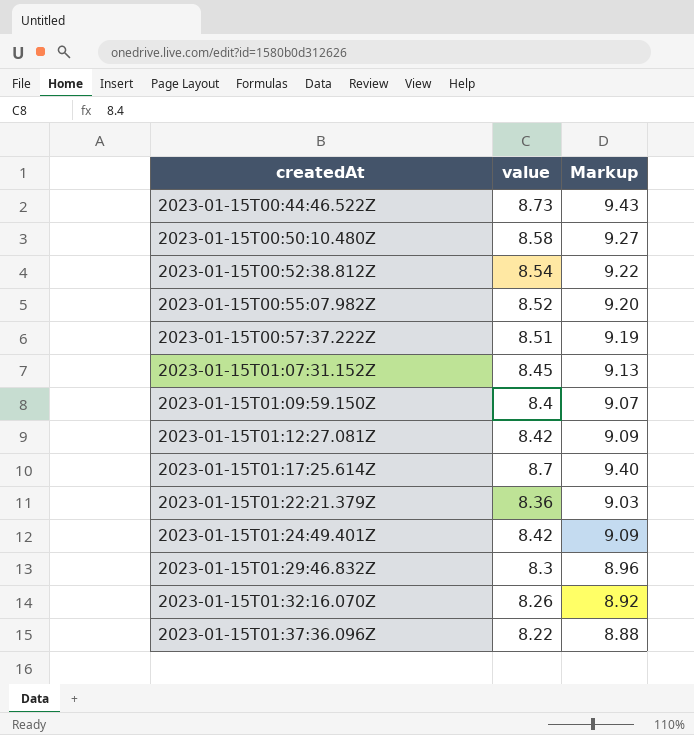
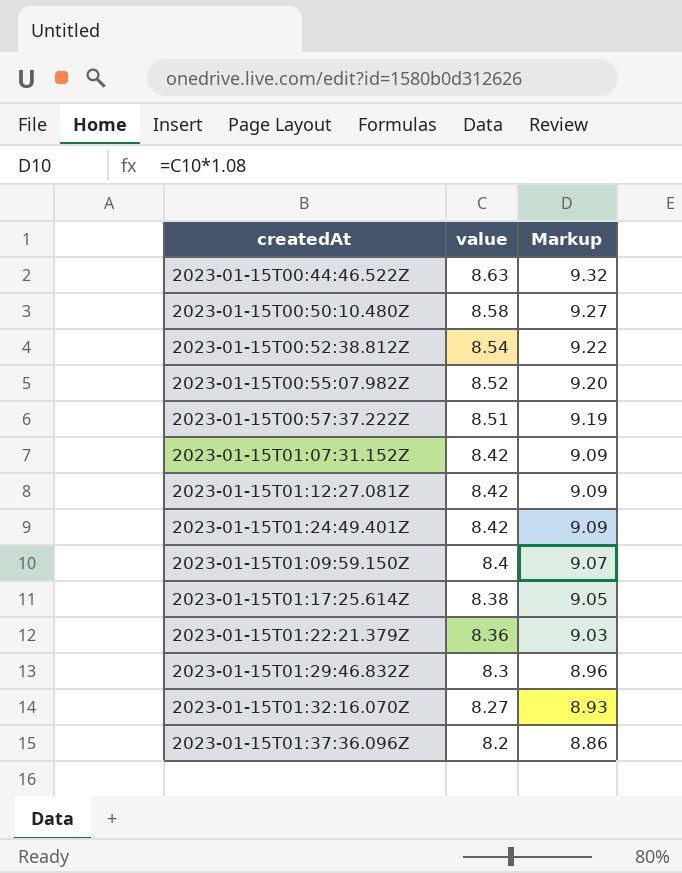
row order: createdAt ascending -> value descending
2023-01-15T00:44:46.522Z | value: 8.73 -> 8.63
2023-01-15T00:44:46.522Z | Markup: 9.43 -> 9.32
2023-01-15T01:07:31.152Z | value: 8.45 -> 8.42
2023-01-15T01:07:31.152Z | Markup: 9.13 -> 9.09
2023-01-15T01:17:25.614Z | value: 8.7 -> 8.38
2023-01-15T01:17:25.614Z | Markup: 9.40 -> 9.05
2023-01-15T01:32:16.070Z | value: 8.26 -> 8.27
2023-01-15T01:32:16.070Z | Markup: 8.92 -> 8.93
2023-01-15T01:37:36.096Z | value: 8.22 -> 8.2
2023-01-15T01:37:36.096Z | Markup: 8.88 -> 8.86

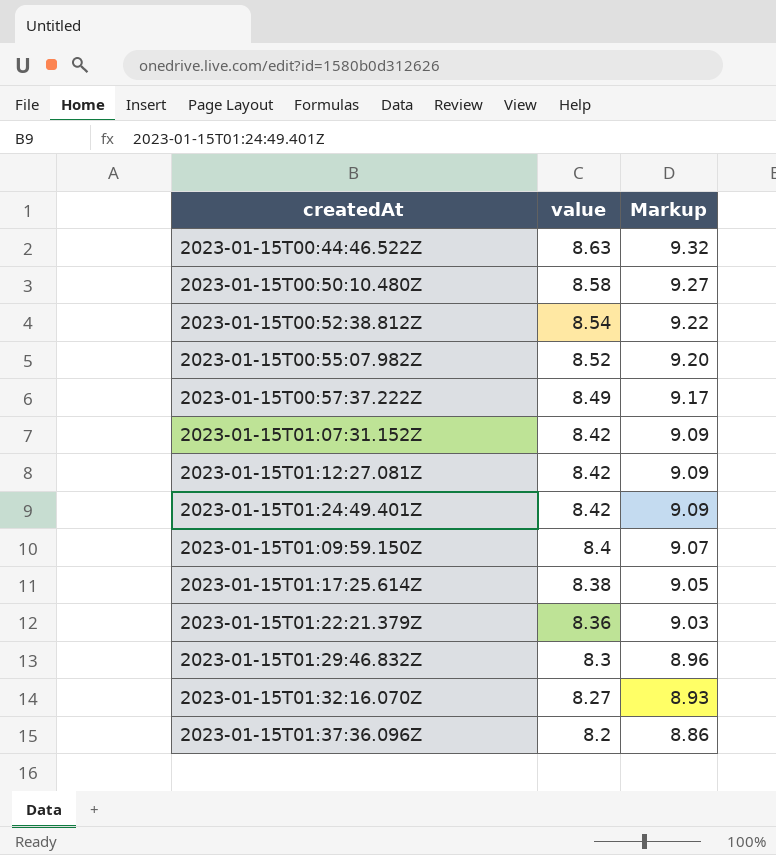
2023-01-15T00:57:37.222Z | value: 8.51 -> 8.49
2023-01-15T00:57:37.222Z | Markup: 9.19 -> 9.17

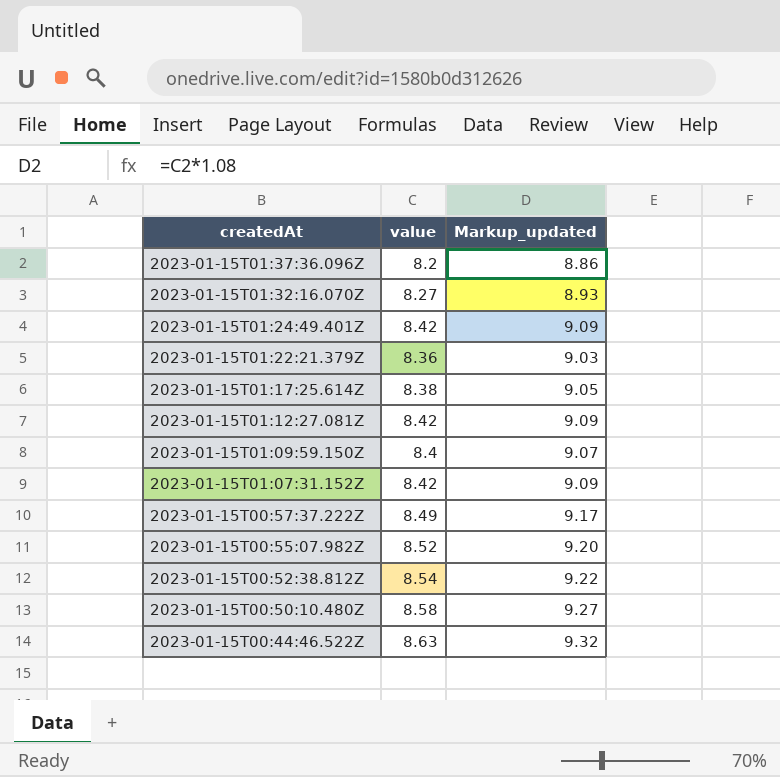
row order: value descending -> createdAt descending
column name: Markup -> Markup_updated
row 2023-01-15T01:29:46.832Z: 8.3 | 8.96 -> none

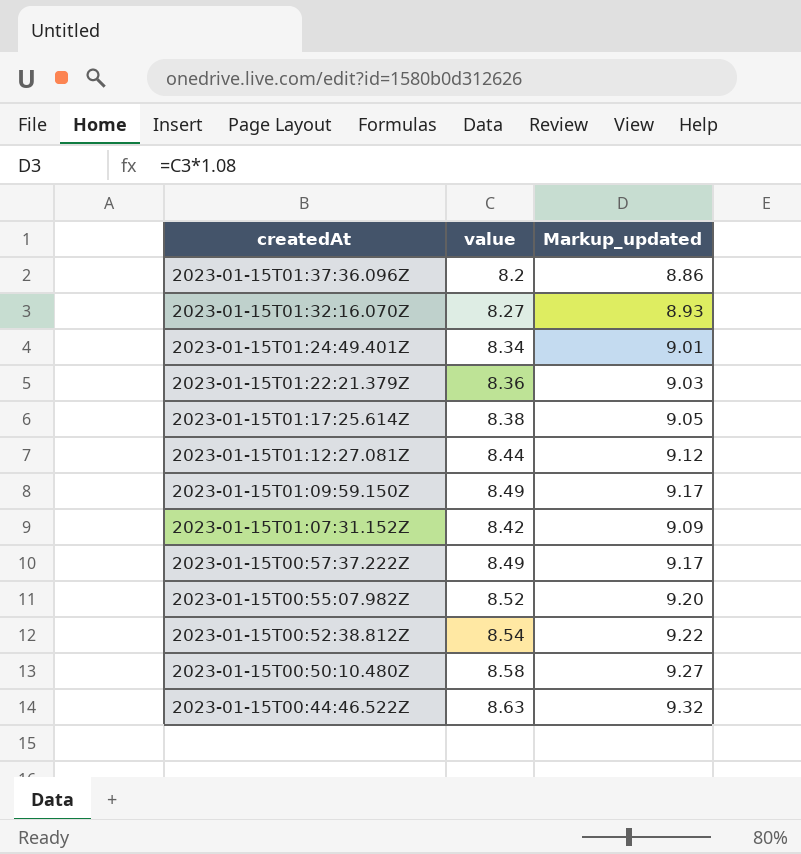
2023-01-15T01:24:49.401Z | value: 8.42 -> 8.34
2023-01-15T01:24:49.401Z | Markup_updated: 9.09 -> 9.01
2023-01-15T01:12:27.081Z | value: 8.42 -> 8.44
2023-01-15T01:12:27.081Z | Markup_updated: 9.09 -> 9.12
2023-01-15T01:09:59.150Z | value: 8.4 -> 8.49
2023-01-15T01:09:59.150Z | Markup_updated: 9.07 -> 9.17

